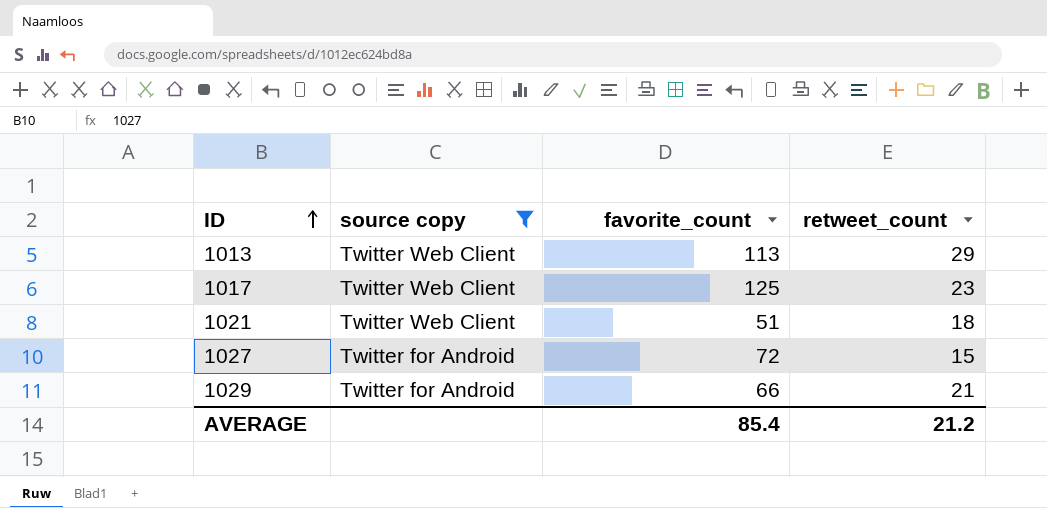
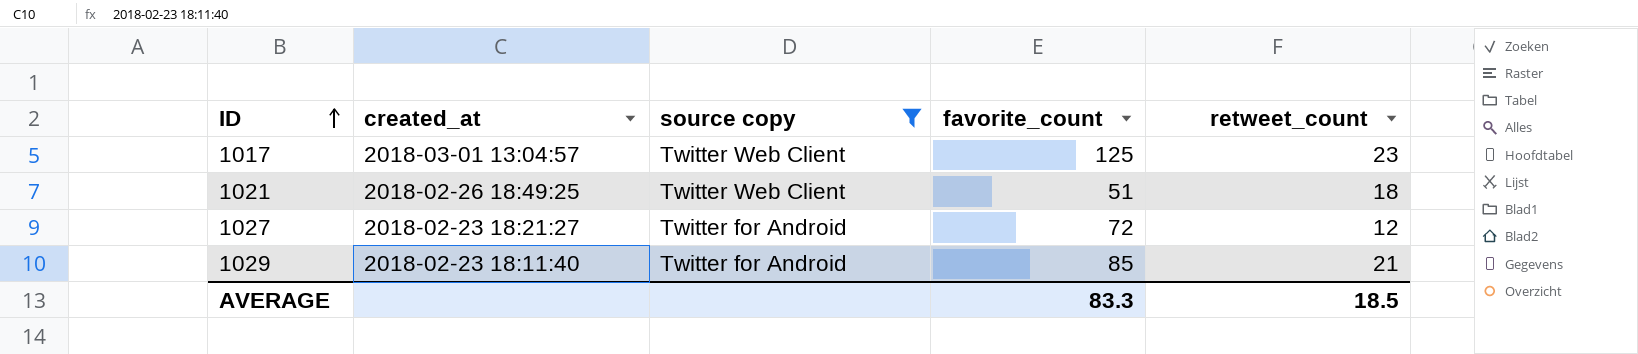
column created_at | position: none -> 2
row 1013: Twitter Web Client | 113 | 29 -> none
1027 | retweet_count: 15 -> 12
1029 | favorite_count: 66 -> 85
AVERAGE | favorite_count: 85.4 -> 83.3
AVERAGE | retweet_count: 21.2 -> 18.5

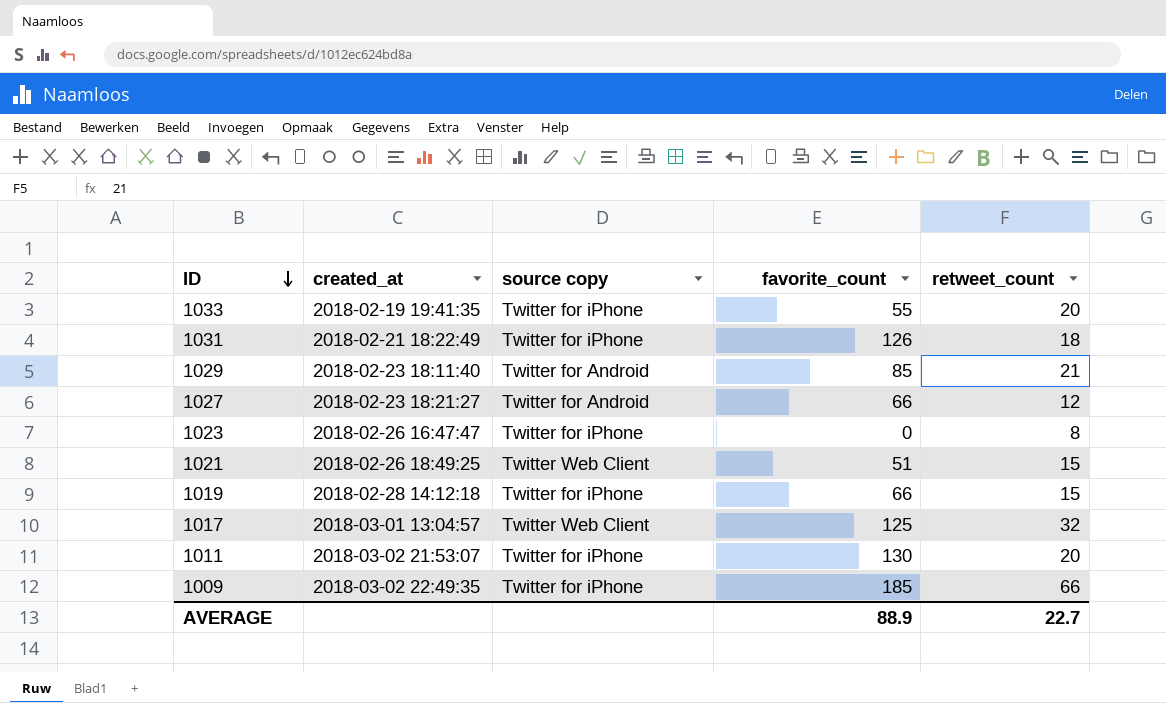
filter: source copy != Twitter for iPhone -> none
row order: ID ascending -> ID descending
1027 | favorite_count: 72 -> 66
1021 | retweet_count: 18 -> 15
1017 | retweet_count: 23 -> 32
AVERAGE | favorite_count: 83.3 -> 88.9
AVERAGE | retweet_count: 18.5 -> 22.7

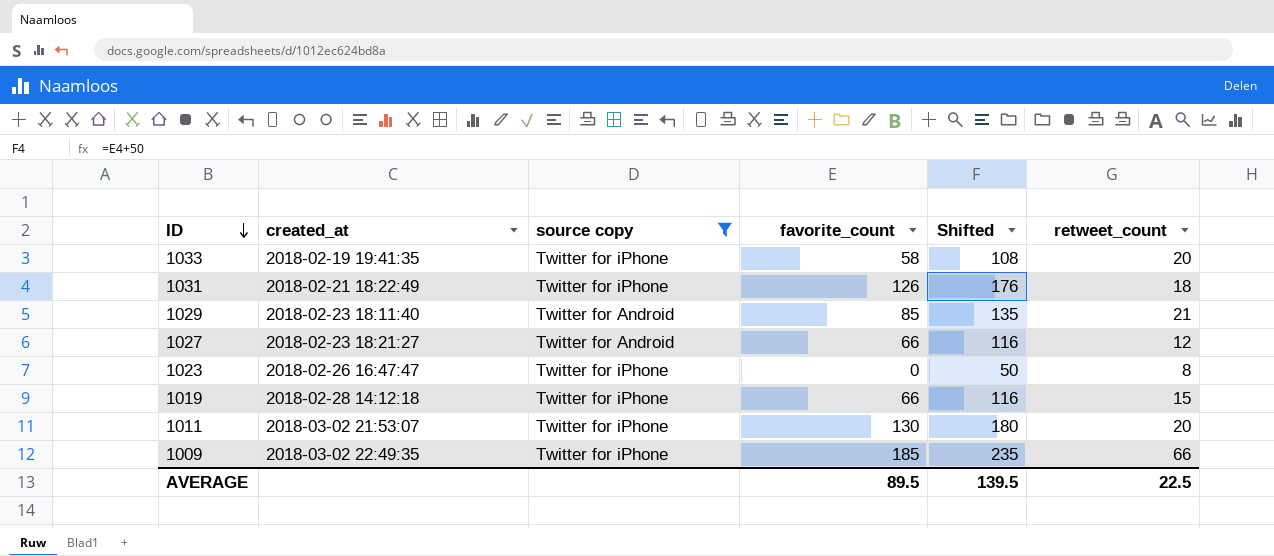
filter: none -> source copy != Twitter Web Client
column Shifted | formula: none -> [favorite_count] + 50
1033 | favorite_count: 55 -> 58
AVERAGE | favorite_count: 88.9 -> 89.5
AVERAGE | retweet_count: 22.7 -> 22.5

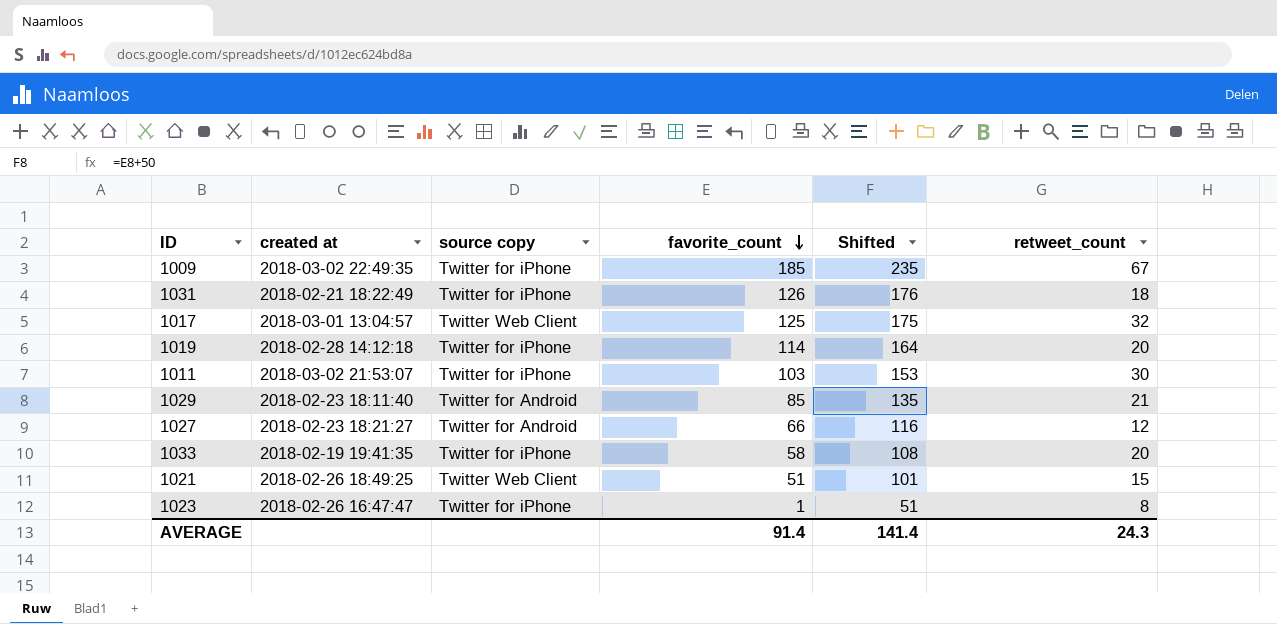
filter: source copy != Twitter Web Client -> none
row order: ID descending -> favorite_count descending
column name: created_at -> created at
1009 | retweet_count: 66 -> 67
1019 | favorite_count: 66 -> 114
1019 | Shifted: 116 -> 164
1019 | retweet_count: 15 -> 20
1011 | favorite_count: 130 -> 103
1011 | Shifted: 180 -> 153
1011 | retweet_count: 20 -> 30
1023 | favorite_count: 0 -> 1
1023 | Shifted: 50 -> 51
AVERAGE | favorite_count: 89.5 -> 91.4
AVERAGE | Shifted: 139.5 -> 141.4
AVERAGE | retweet_count: 22.5 -> 24.3

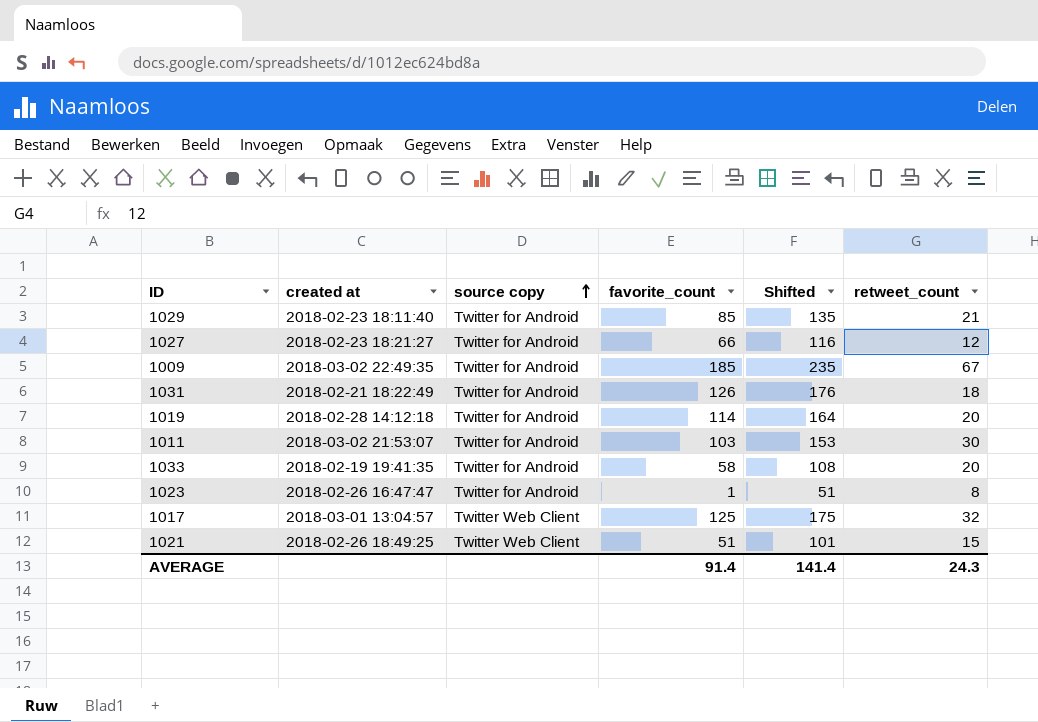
row order: favorite_count descending -> source copy ascending
1009 | source copy: Twitter for iPhone -> Twitter for Android
1031 | source copy: Twitter for iPhone -> Twitter for Android
1019 | source copy: Twitter for iPhone -> Twitter for Android
1011 | source copy: Twitter for iPhone -> Twitter for Android
1033 | source copy: Twitter for iPhone -> Twitter for Android
1023 | source copy: Twitter for iPhone -> Twitter for Android

